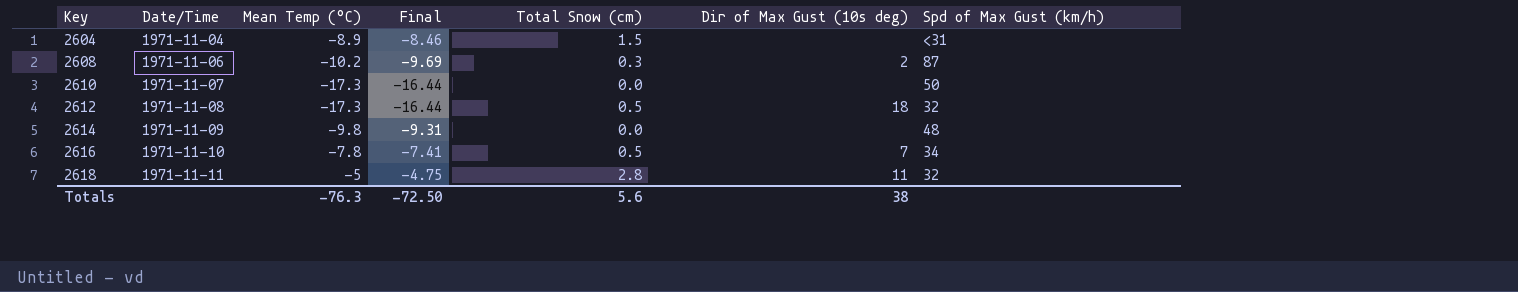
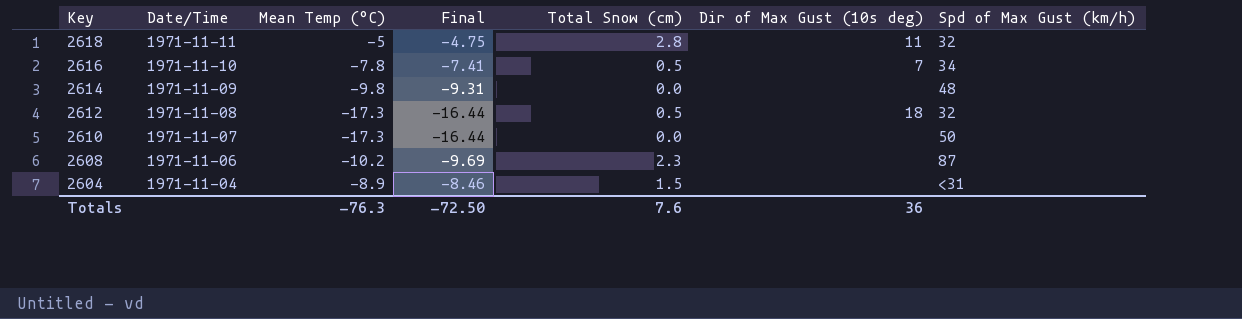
row order: Key ascending -> Key descending
2608 | Total Snow (cm): 0.3 -> 2.3
2608 | Dir of Max Gust (10s deg): 2 -> none
Totals | Total Snow (cm): 5.6 -> 7.6
Totals | Dir of Max Gust (10s deg): 38 -> 36

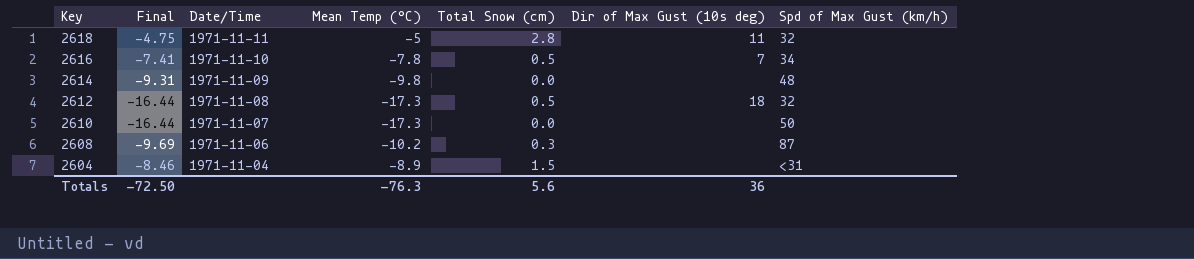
column Final | position: 4 -> 2
2608 | Total Snow (cm): 2.3 -> 0.3
Totals | Total Snow (cm): 7.6 -> 5.6

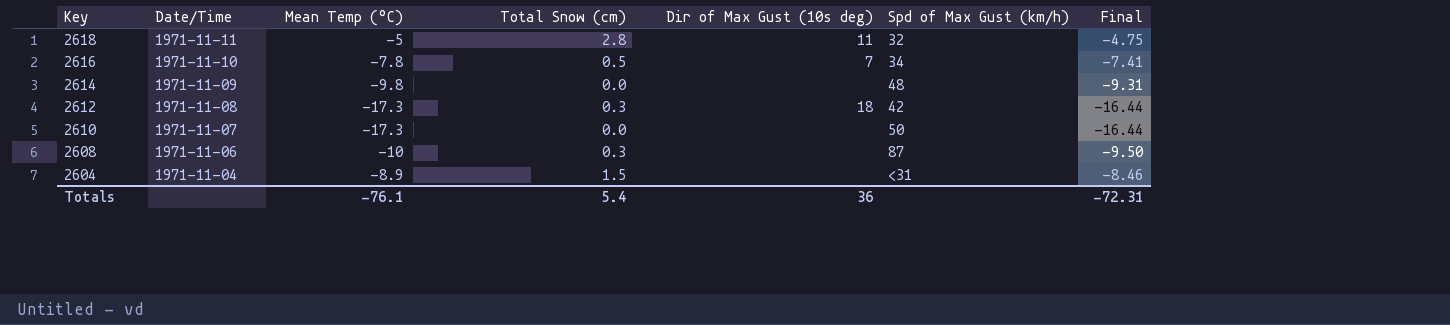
column Final | position: 2 -> 7
2612 | Total Snow (cm): 0.5 -> 0.3
2612 | Spd of Max Gust (km/h): 32 -> 42
2608 | Mean Temp (°C): -10.2 -> -10
2608 | Final: -9.69 -> -9.50
Totals | Mean Temp (°C): -76.3 -> -76.1
Totals | Total Snow (cm): 5.6 -> 5.4
Totals | Final: -72.50 -> -72.31

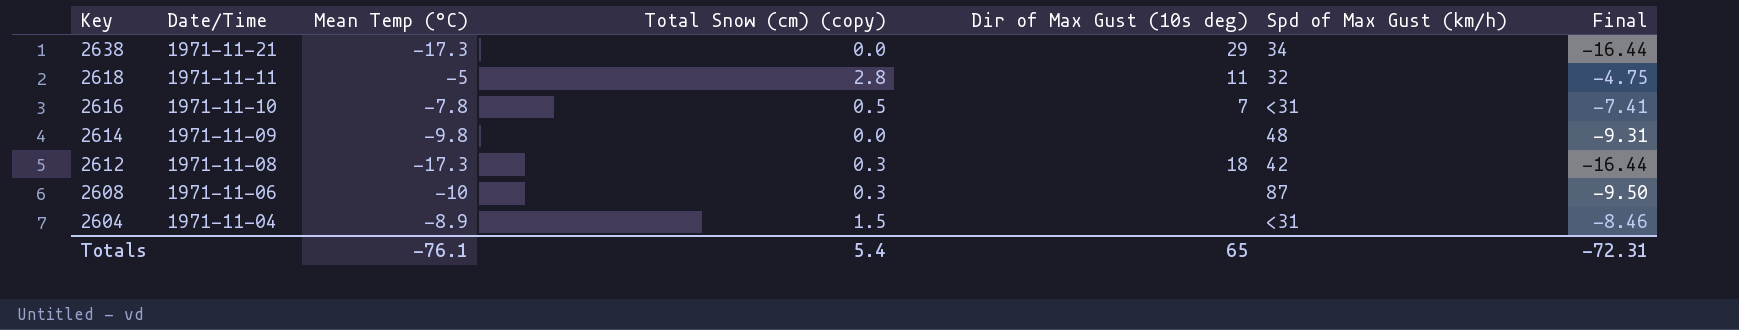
column name: Total Snow (cm) -> Total Snow (cm) (copy)
row 2610: 1971-11-07 | -17.3 | 0.0 | none | 50 | -16.44 -> none
row 2638: none -> 1971-11-21 | -17.3 | 0.0 | 29 | 34 | -16.44
2616 | Spd of Max Gust (km/h): 34 -> <31
Totals | Dir of Max Gust (10s deg): 36 -> 65

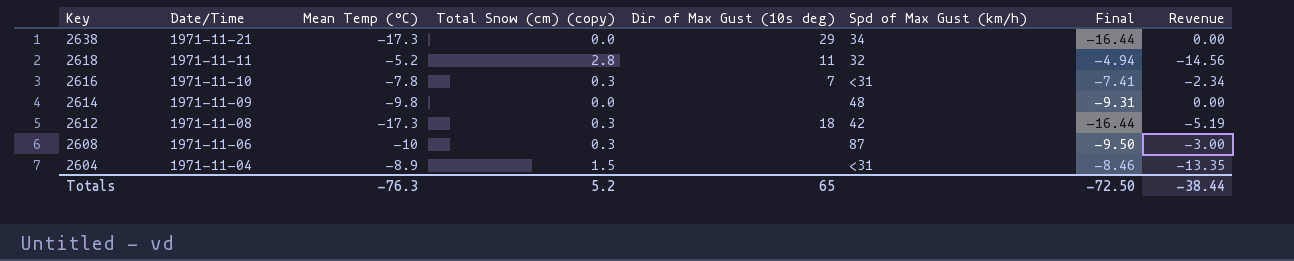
column Revenue | formula: none -> [Mean Temp (°C)] * [Total Snow (cm) (copy)]
2618 | Mean Temp (°C): -5 -> -5.2
2618 | Final: -4.75 -> -4.94
2616 | Total Snow (cm) (copy): 0.5 -> 0.3
Totals | Mean Temp (°C): -76.1 -> -76.3
Totals | Total Snow (cm) (copy): 5.4 -> 5.2
Totals | Final: -72.31 -> -72.50

